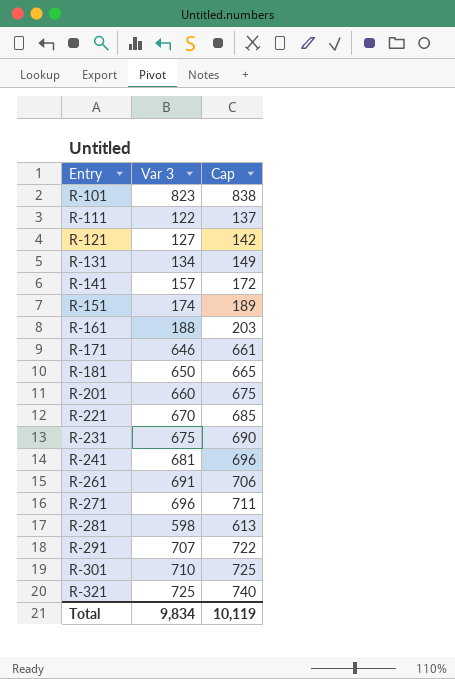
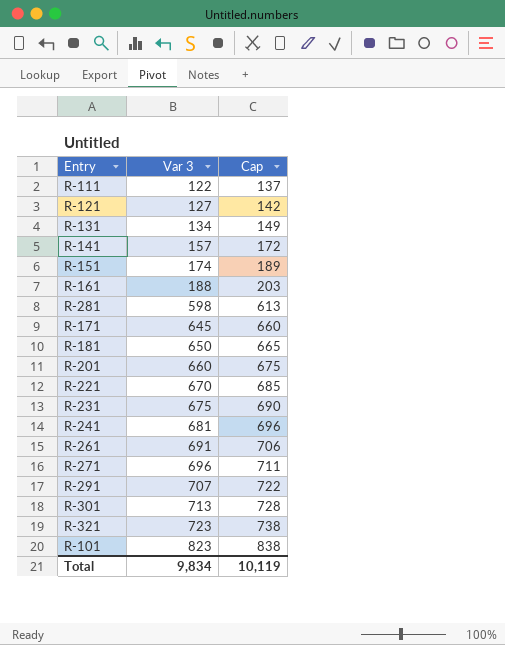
row order: Entry ascending -> Var 3 ascending
R-171 | Var 3: 646 -> 645
R-171 | Cap: 661 -> 660
R-301 | Var 3: 710 -> 713
R-301 | Cap: 725 -> 728
R-321 | Var 3: 725 -> 723
R-321 | Cap: 740 -> 738

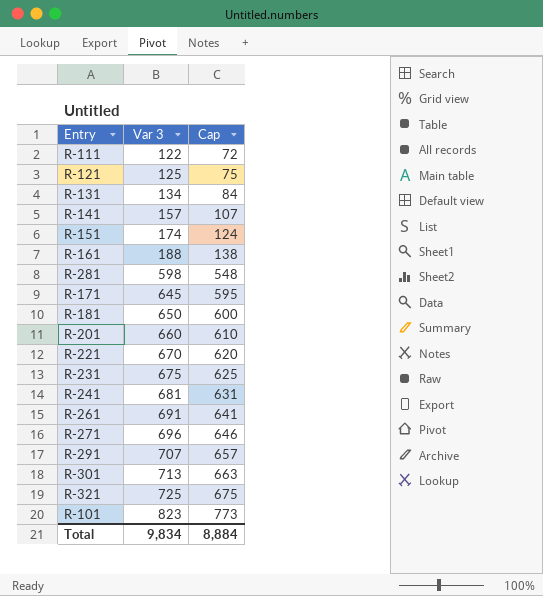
column Cap | formula: [Var 3] + 15 -> [Var 3] - 50
R-121 | Var 3: 127 -> 125
R-321 | Var 3: 723 -> 725
Total | Cap: 10,119 -> 8,884

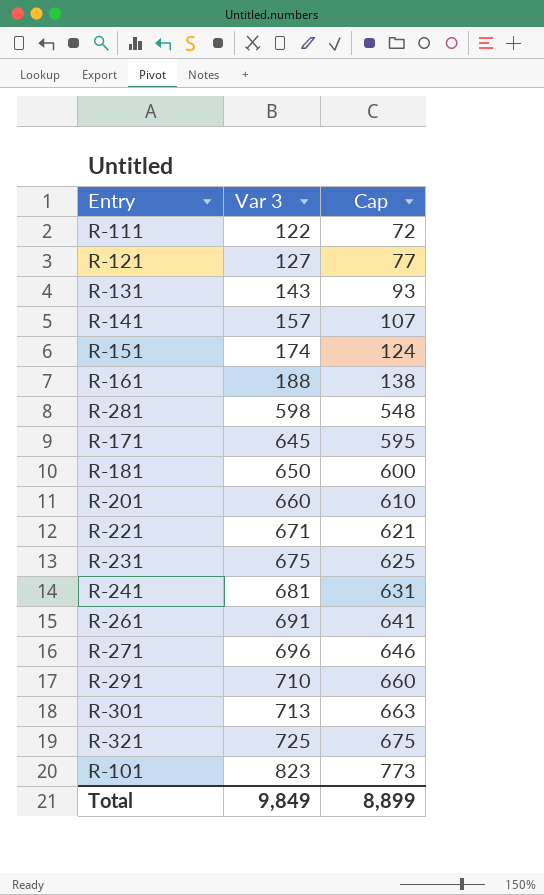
R-121 | Var 3: 125 -> 127
R-121 | Cap: 75 -> 77
R-131 | Var 3: 134 -> 143
R-131 | Cap: 84 -> 93
R-221 | Var 3: 670 -> 671
R-221 | Cap: 620 -> 621
R-291 | Var 3: 707 -> 710
R-291 | Cap: 657 -> 660
Total | Var 3: 9,834 -> 9,849
Total | Cap: 8,884 -> 8,899

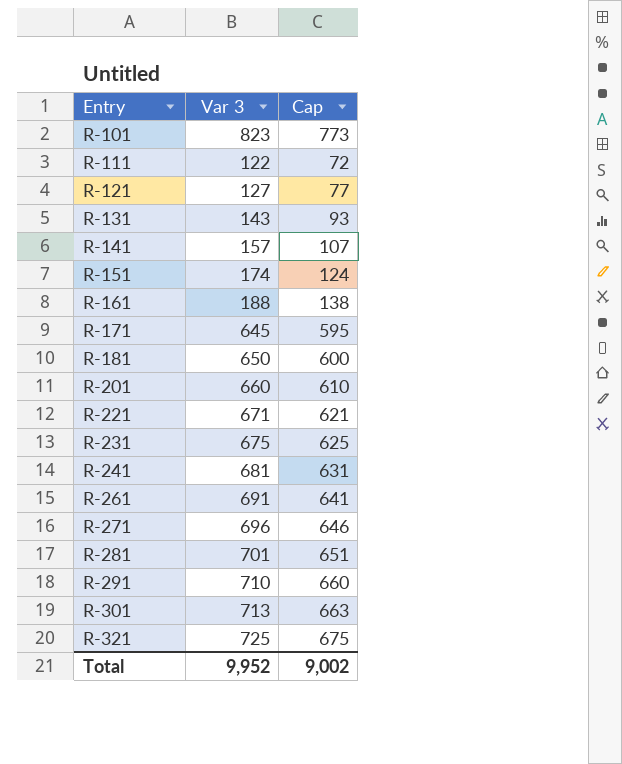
row order: Var 3 ascending -> Entry ascending
R-281 | Var 3: 598 -> 701
R-281 | Cap: 548 -> 651
Total | Var 3: 9,849 -> 9,952
Total | Cap: 8,899 -> 9,002

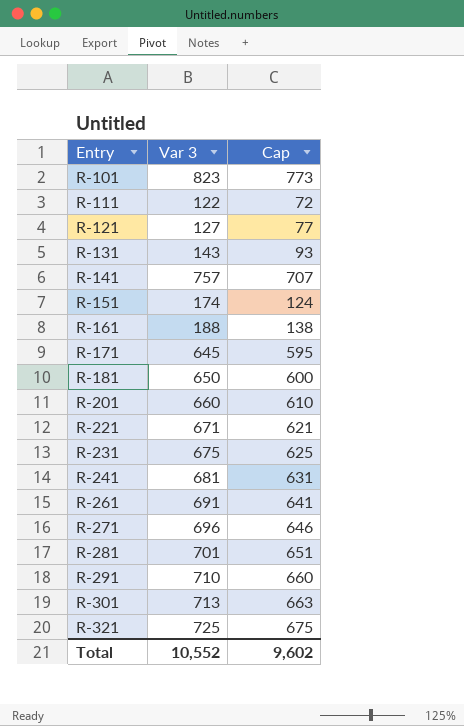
R-141 | Var 3: 157 -> 757
R-141 | Cap: 107 -> 707
Total | Var 3: 9,952 -> 10,552
Total | Cap: 9,002 -> 9,602

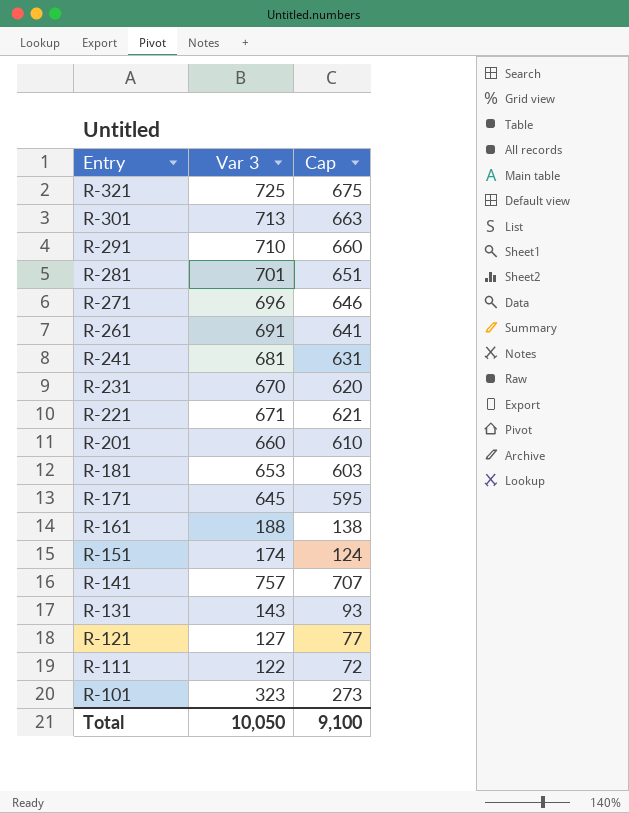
row order: Entry ascending -> Entry descending
R-231 | Var 3: 675 -> 670
R-231 | Cap: 625 -> 620
R-181 | Var 3: 650 -> 653
R-181 | Cap: 600 -> 603
R-101 | Var 3: 823 -> 323
R-101 | Cap: 773 -> 273
Total | Var 3: 10,552 -> 10,050
Total | Cap: 9,602 -> 9,100

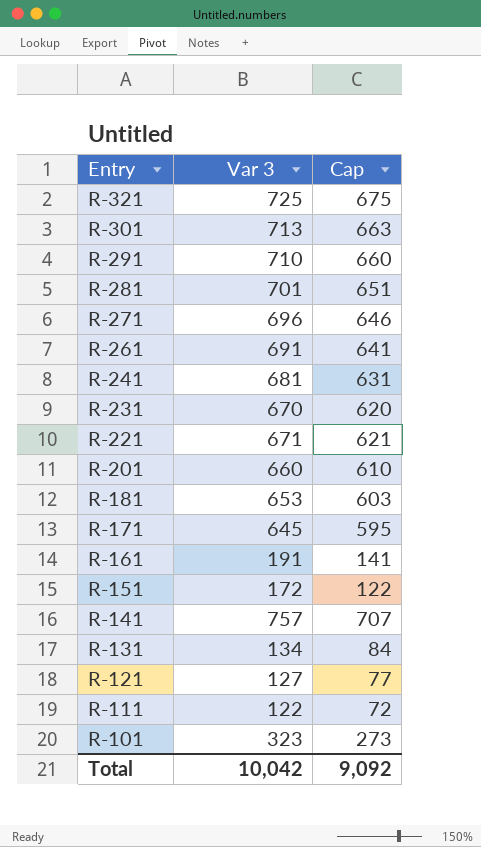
R-161 | Var 3: 188 -> 191
R-161 | Cap: 138 -> 141
R-151 | Var 3: 174 -> 172
R-151 | Cap: 124 -> 122
R-131 | Var 3: 143 -> 134
R-131 | Cap: 93 -> 84
Total | Var 3: 10,050 -> 10,042
Total | Cap: 9,100 -> 9,092

